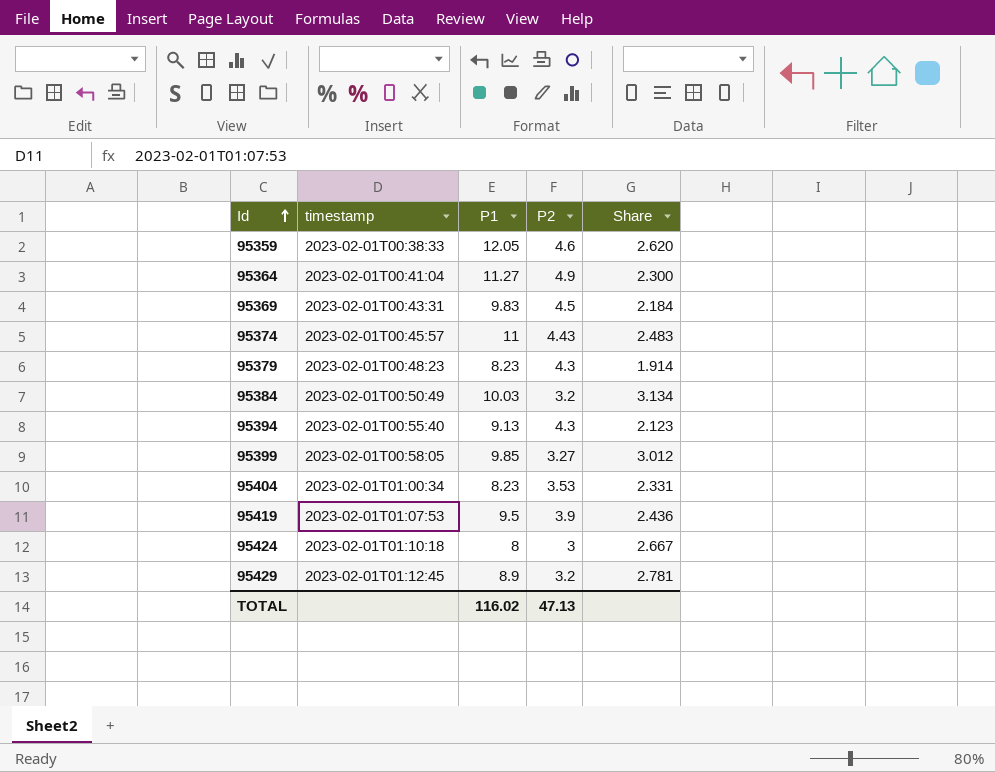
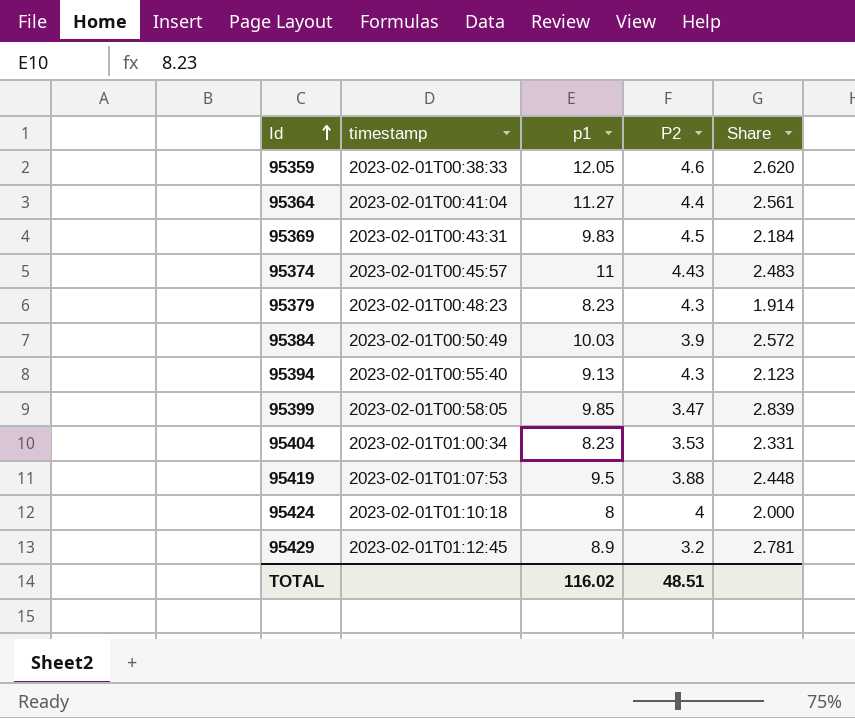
column name: P1 -> p1
95364 | P2: 4.9 -> 4.4
95364 | Share: 2.300 -> 2.561
95384 | P2: 3.2 -> 3.9
95384 | Share: 3.134 -> 2.572
95399 | P2: 3.27 -> 3.47
95399 | Share: 3.012 -> 2.839
95419 | P2: 3.9 -> 3.88
95419 | Share: 2.436 -> 2.448
95424 | P2: 3 -> 4
95424 | Share: 2.667 -> 2.000
TOTAL | P2: 47.13 -> 48.51

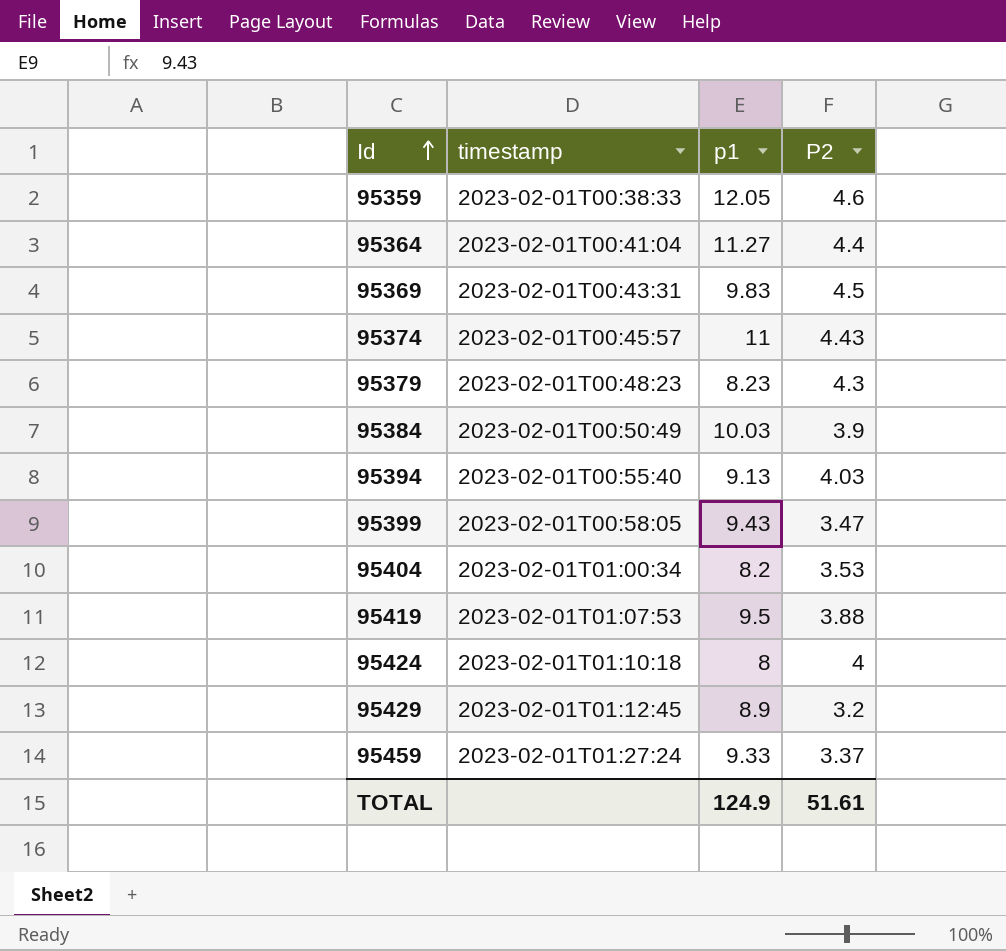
column Share | formula: [p1] / [P2] -> none
95394 | P2: 4.3 -> 4.03
95399 | p1: 9.85 -> 9.43
95404 | p1: 8.23 -> 8.2
row 95459: none -> 2023-02-01T01:27:24 | 9.33 | 3.37
TOTAL | p1: 116.02 -> 124.9
TOTAL | P2: 48.51 -> 51.61

